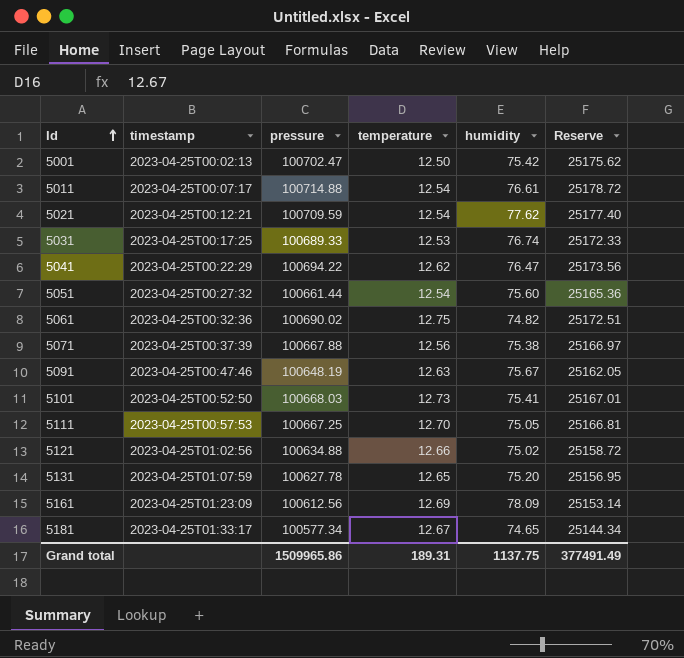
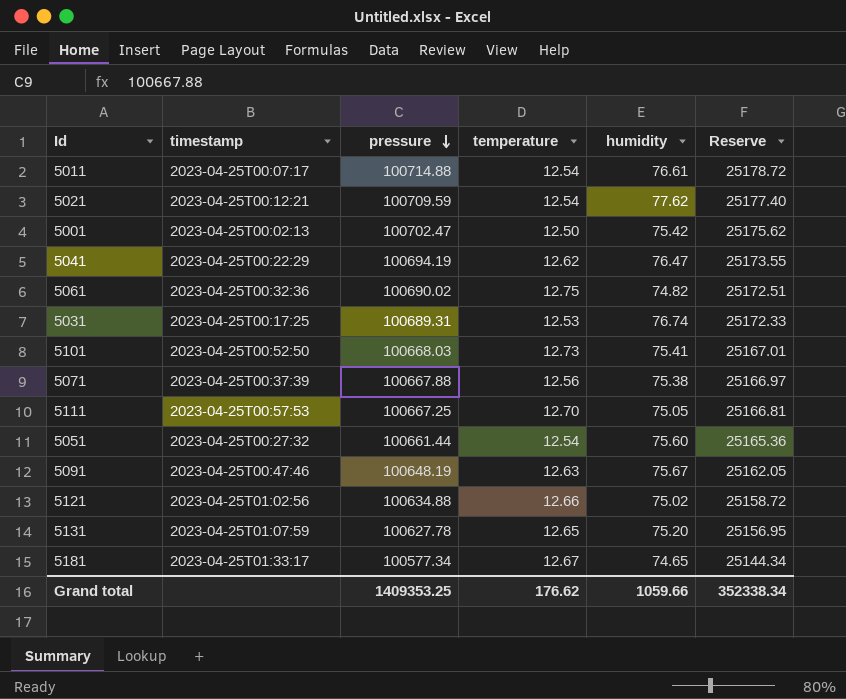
row order: Id ascending -> pressure descending
row 5161: 2023-04-25T01:23:09 | 100612.56 | 12.69 | 78.09 | 25153.14 -> none
5041 | pressure: 100694.22 -> 100694.19
5041 | Reserve: 25173.56 -> 25173.55
5031 | pressure: 100689.33 -> 100689.31
Grand total | pressure: 1509965.86 -> 1409353.25
Grand total | temperature: 189.31 -> 176.62
Grand total | humidity: 1137.75 -> 1059.66
Grand total | Reserve: 377491.49 -> 352338.34

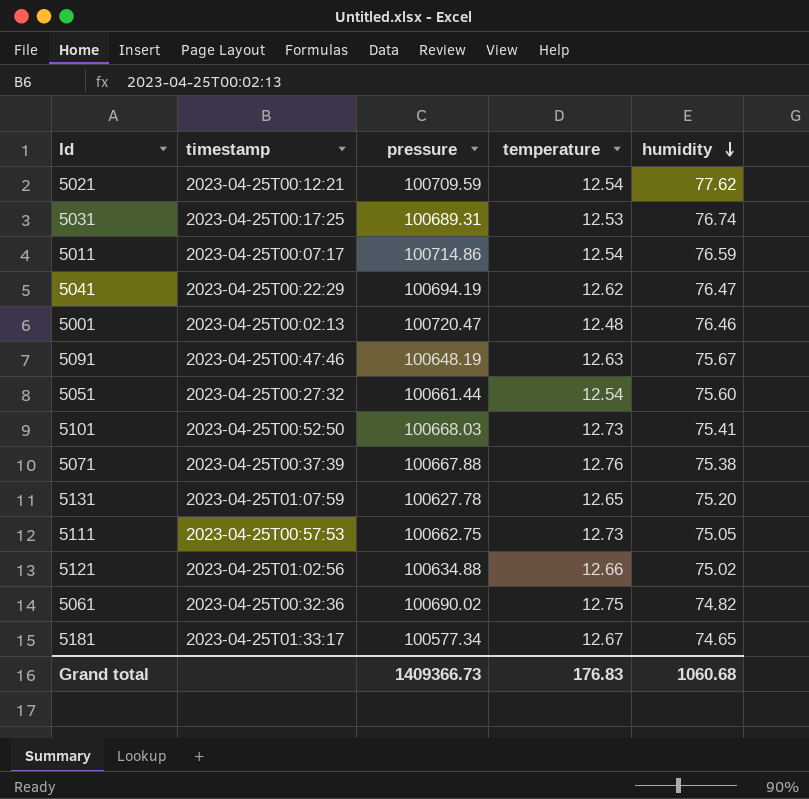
row order: pressure descending -> humidity descending
column Reserve | formula: [pressure] * 0.25 -> none
5011 | pressure: 100714.88 -> 100714.86
5011 | humidity: 76.61 -> 76.59
5001 | pressure: 100702.47 -> 100720.47
5001 | temperature: 12.50 -> 12.48
5001 | humidity: 75.42 -> 76.46
5071 | temperature: 12.56 -> 12.76
5111 | pressure: 100667.25 -> 100662.75
5111 | temperature: 12.70 -> 12.73
Grand total | pressure: 1409353.25 -> 1409366.73
Grand total | temperature: 176.62 -> 176.83
Grand total | humidity: 1059.66 -> 1060.68

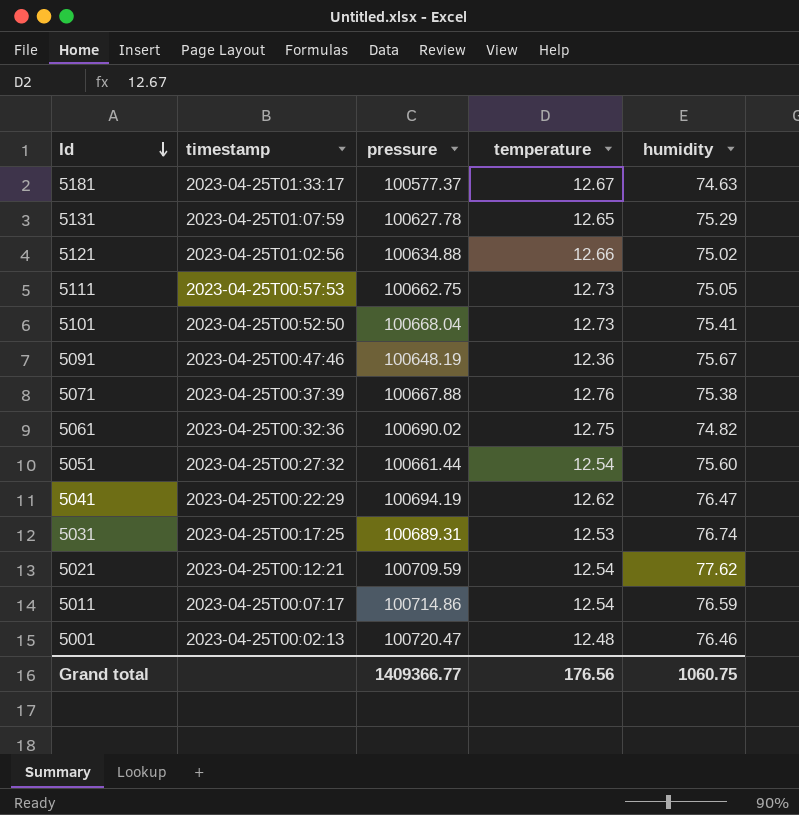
row order: humidity descending -> Id descending
5181 | pressure: 100577.34 -> 100577.37
5181 | humidity: 74.65 -> 74.63
5131 | humidity: 75.20 -> 75.29
5101 | pressure: 100668.03 -> 100668.04
5091 | temperature: 12.63 -> 12.36
Grand total | pressure: 1409366.73 -> 1409366.77
Grand total | temperature: 176.83 -> 176.56
Grand total | humidity: 1060.68 -> 1060.75

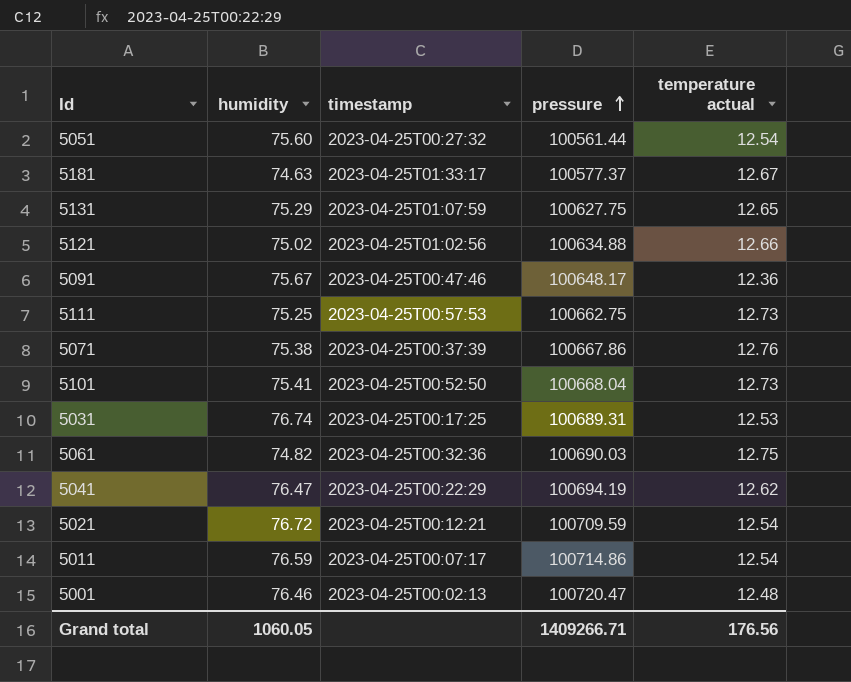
row order: Id descending -> pressure ascending
column humidity | position: 5 -> 2
column name: temperature -> temperature actual
5051 | pressure: 100661.44 -> 100561.44
5131 | pressure: 100627.78 -> 100627.75
5091 | pressure: 100648.19 -> 100648.17
5111 | humidity: 75.05 -> 75.25
5071 | pressure: 100667.88 -> 100667.86
5061 | pressure: 100690.02 -> 100690.03
5021 | humidity: 77.62 -> 76.72
Grand total | humidity: 1060.75 -> 1060.05
Grand total | pressure: 1409366.77 -> 1409266.71

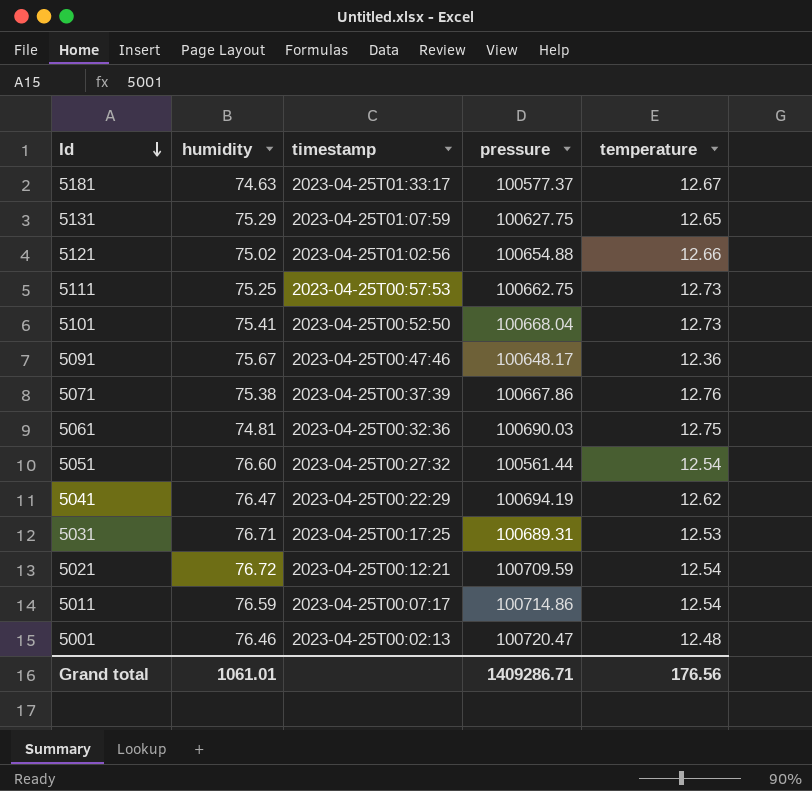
row order: pressure ascending -> Id descending
column name: temperature actual -> temperature
5121 | pressure: 100634.88 -> 100654.88
5061 | humidity: 74.82 -> 74.81
5051 | humidity: 75.60 -> 76.60
5031 | humidity: 76.74 -> 76.71
Grand total | humidity: 1060.05 -> 1061.01
Grand total | pressure: 1409266.71 -> 1409286.71

